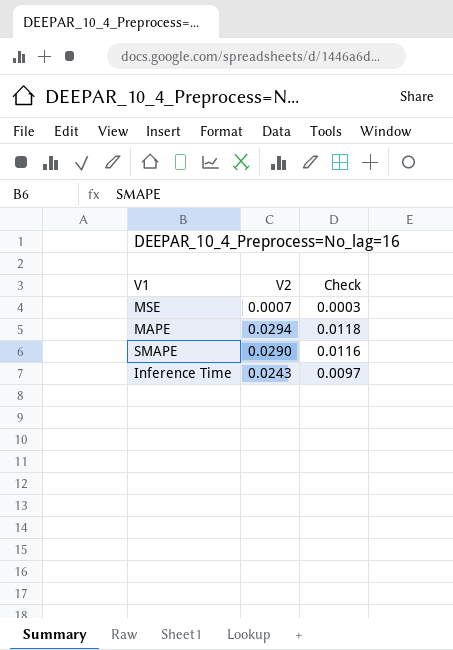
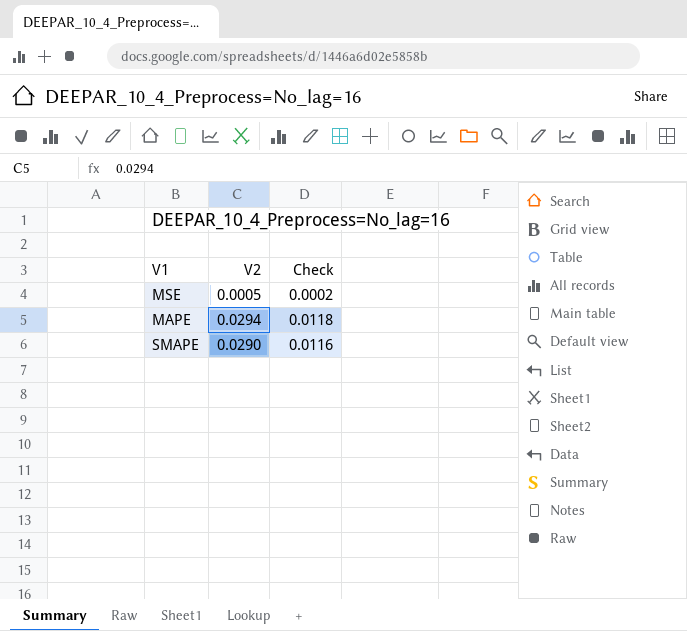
row Inference Time: 0.0243 | 0.0097 -> none
MSE | V2: 0.0007 -> 0.0005
MSE | Check: 0.0003 -> 0.0002

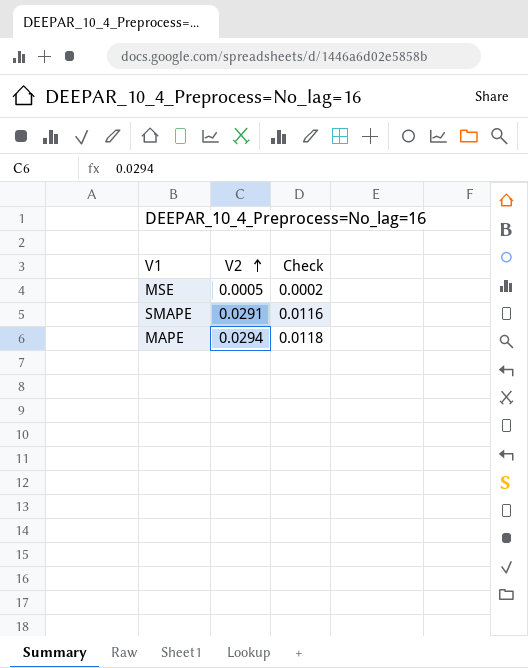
row order: none -> V2 ascending
SMAPE | V2: 0.0290 -> 0.0291

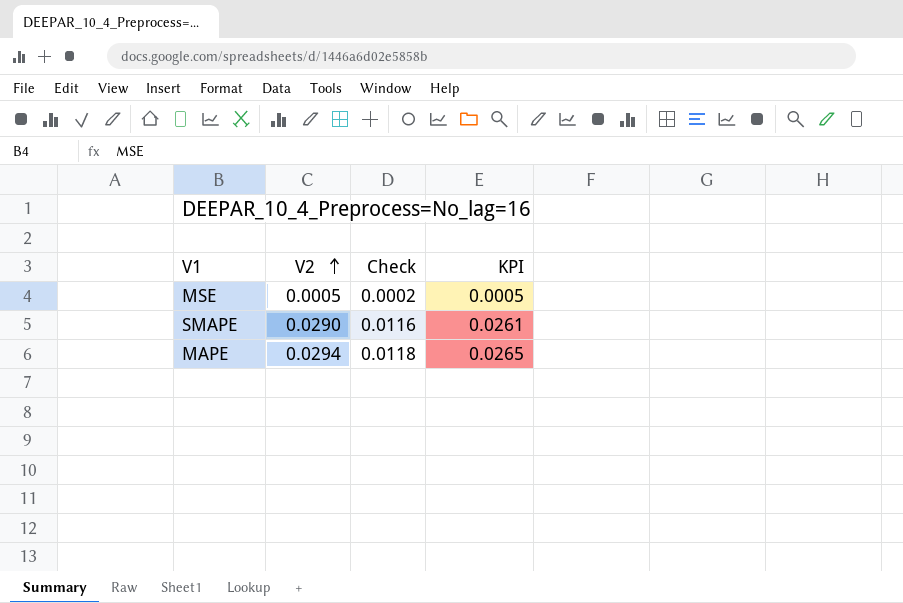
column KPI | formula: none -> [V2] * 0.9
SMAPE | V2: 0.0291 -> 0.0290

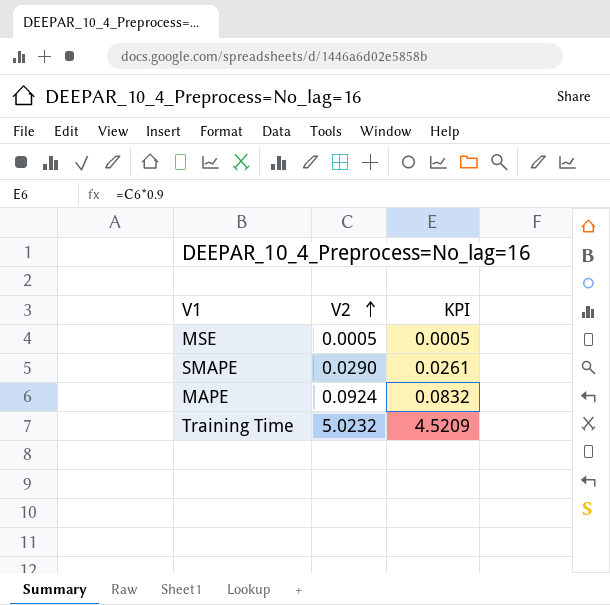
column Check | formula: [V2] * 0.4 -> none
MAPE | V2: 0.0294 -> 0.0924
MAPE | KPI: 0.0265 -> 0.0832
row Training Time: none -> 5.0232 | 4.5209

